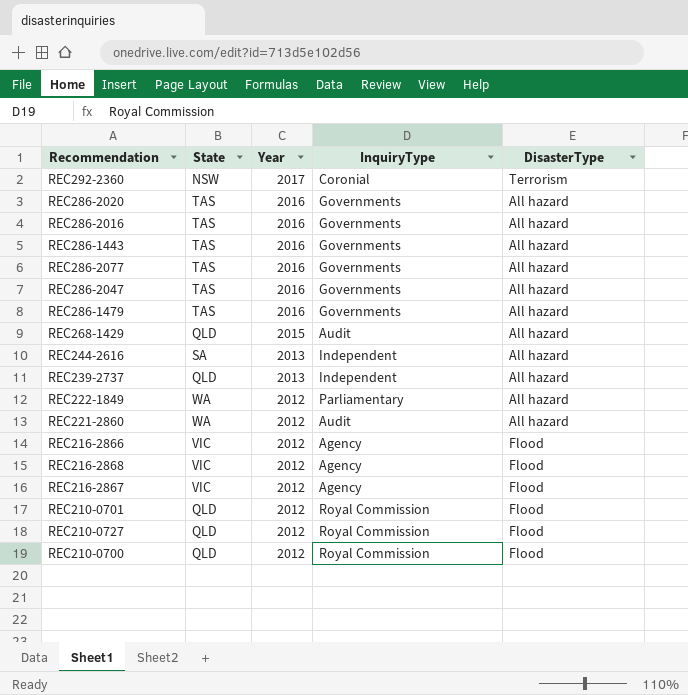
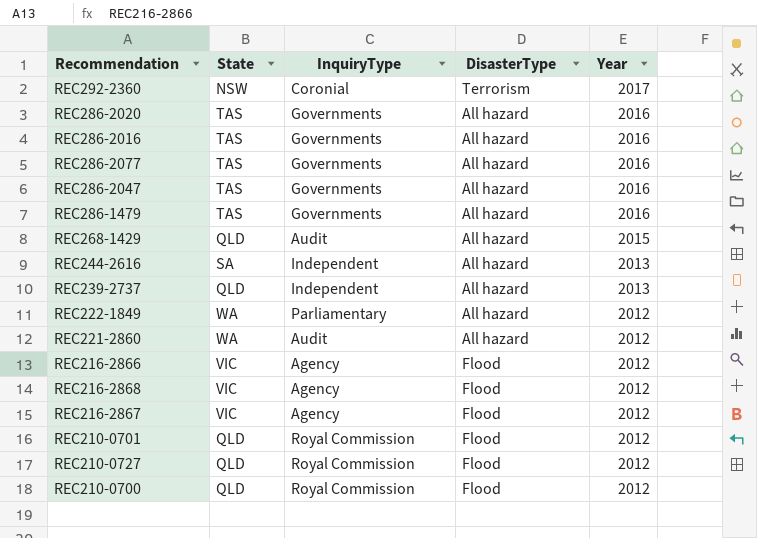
column Year | position: 3 -> 5
row REC286-1443: TAS | 2016 | Governments | All hazard -> none

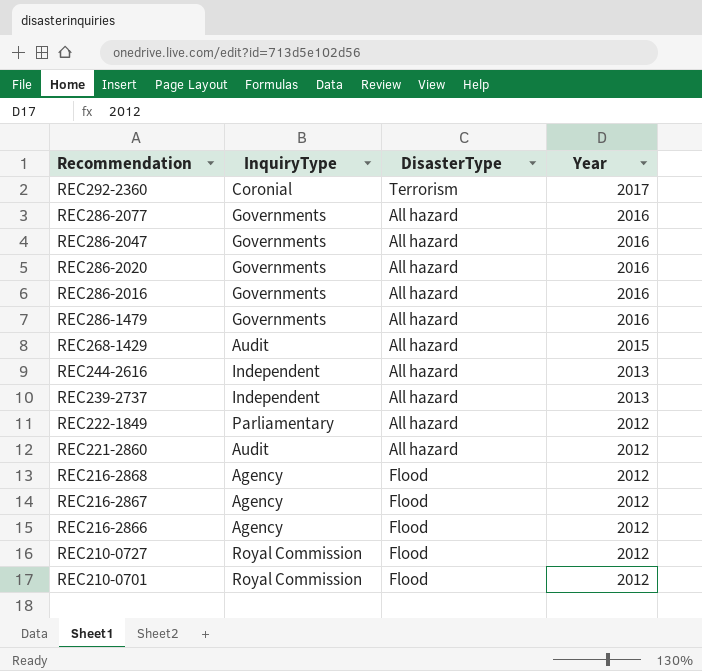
row order: Year descending -> Recommendation descending
column State | position: 2 -> none
row REC210-0700: QLD | Royal Commission | Flood | 2012 -> none

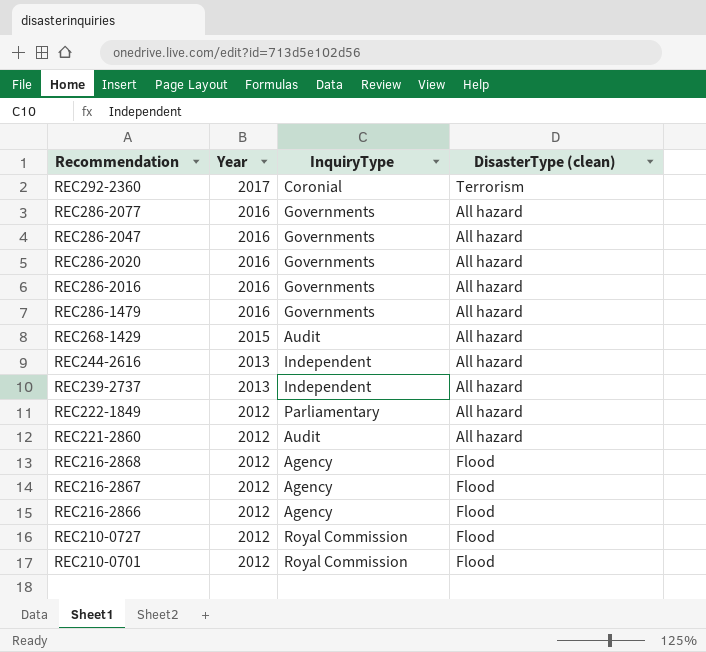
column Year | position: 4 -> 2
column name: DisasterType -> DisasterType (clean)

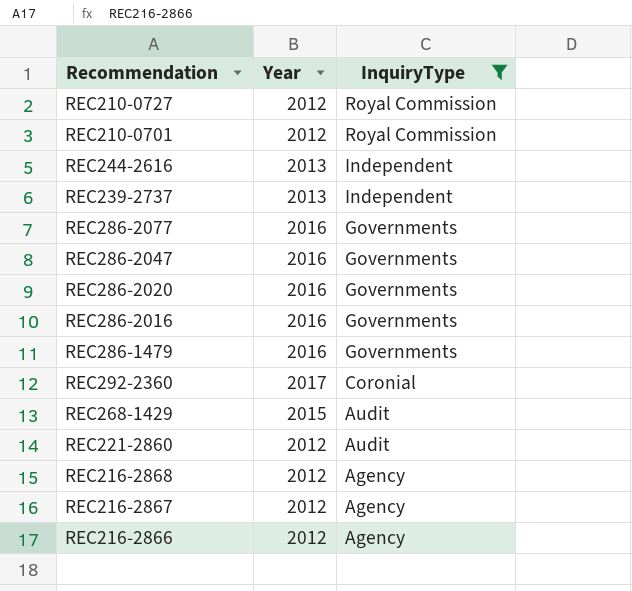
filter: none -> InquiryType != Parliamentary
row order: Recommendation descending -> InquiryType descending
column DisasterType (clean) | position: 4 -> none

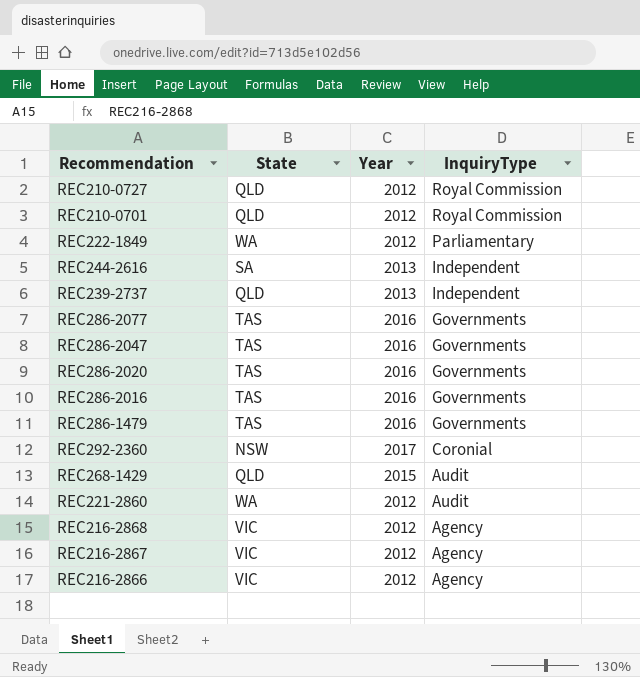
filter: InquiryType != Parliamentary -> none
column State | position: none -> 2

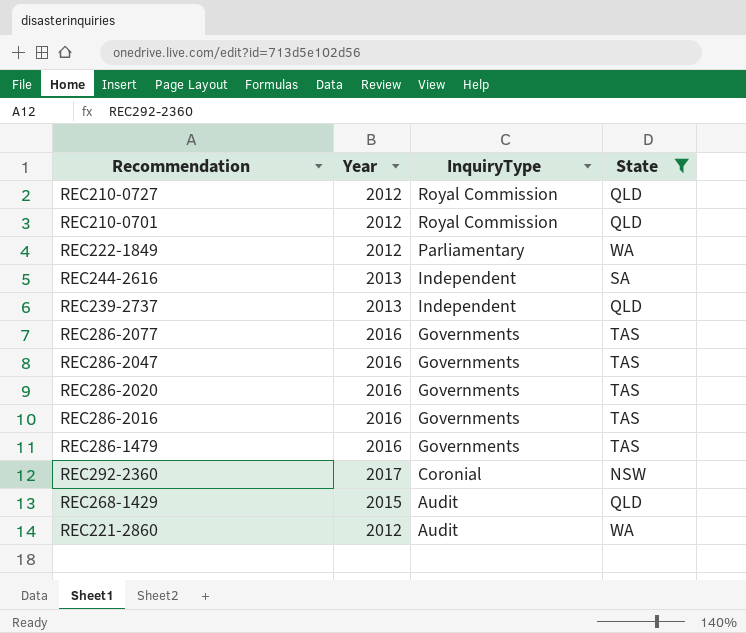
filter: none -> State != VIC
column State | position: 2 -> 4

